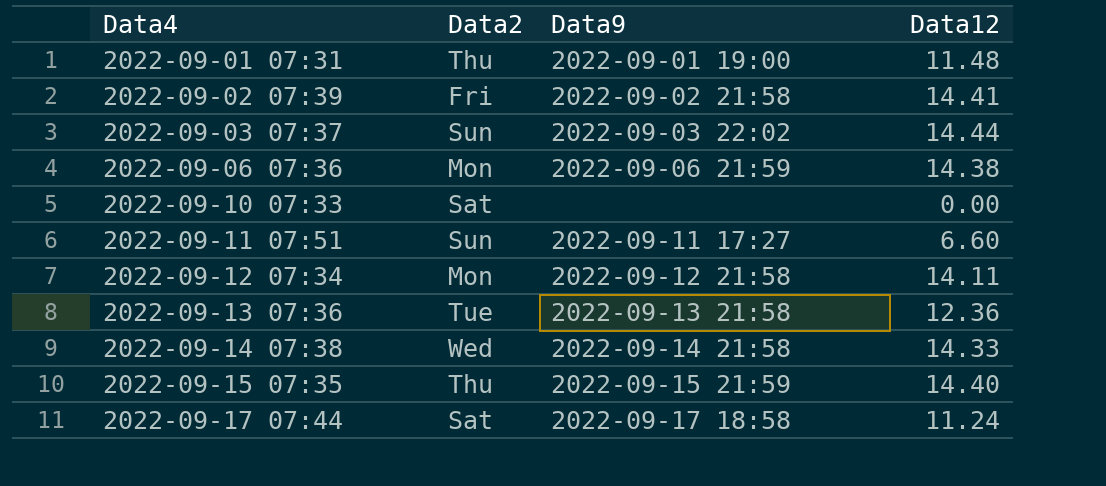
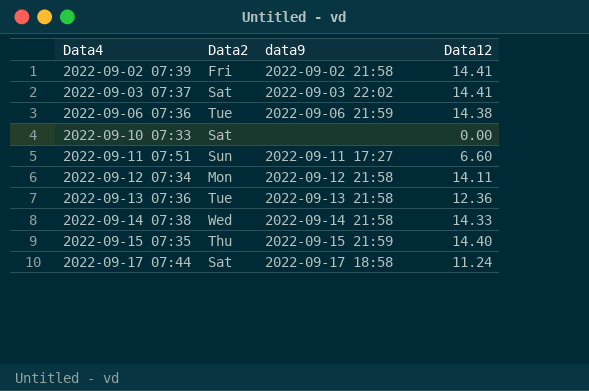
column name: Data9 -> data9
row 2022-09-01 07:31: Thu | 2022-09-01 19:00 | 11.48 -> none
2022-09-03 07:37 | Data2: Sun -> Sat
2022-09-03 07:37 | Data12: 14.44 -> 14.41
2022-09-06 07:36 | Data2: Mon -> Tue

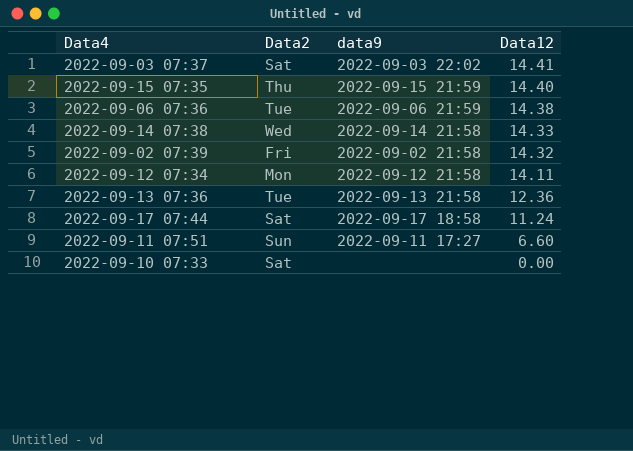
row order: Data4 ascending -> Data12 descending
2022-09-02 07:39 | Data12: 14.41 -> 14.32

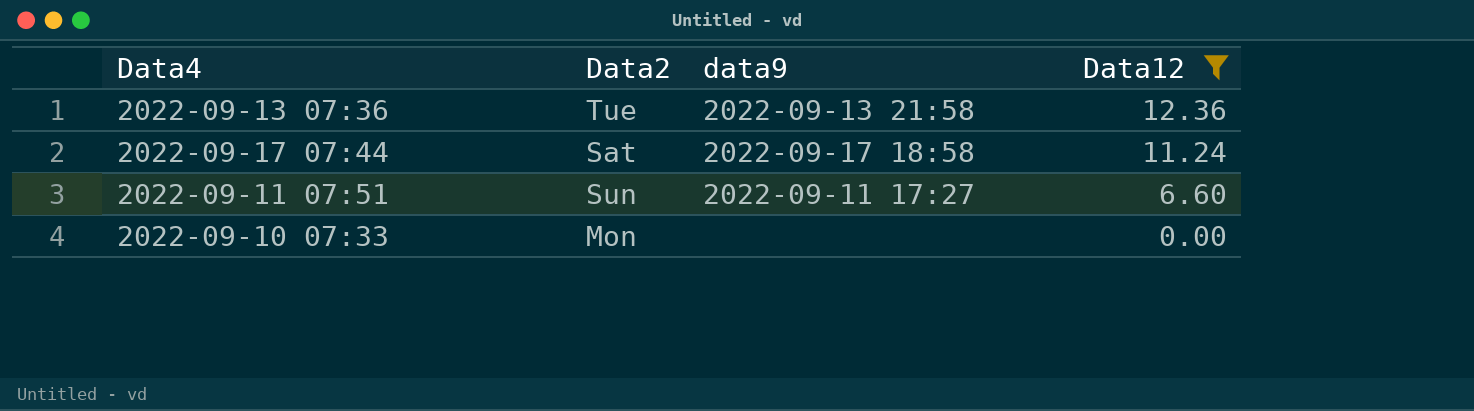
filter: none -> Data12 <= 12.36
2022-09-10 07:33 | Data2: Sat -> Mon

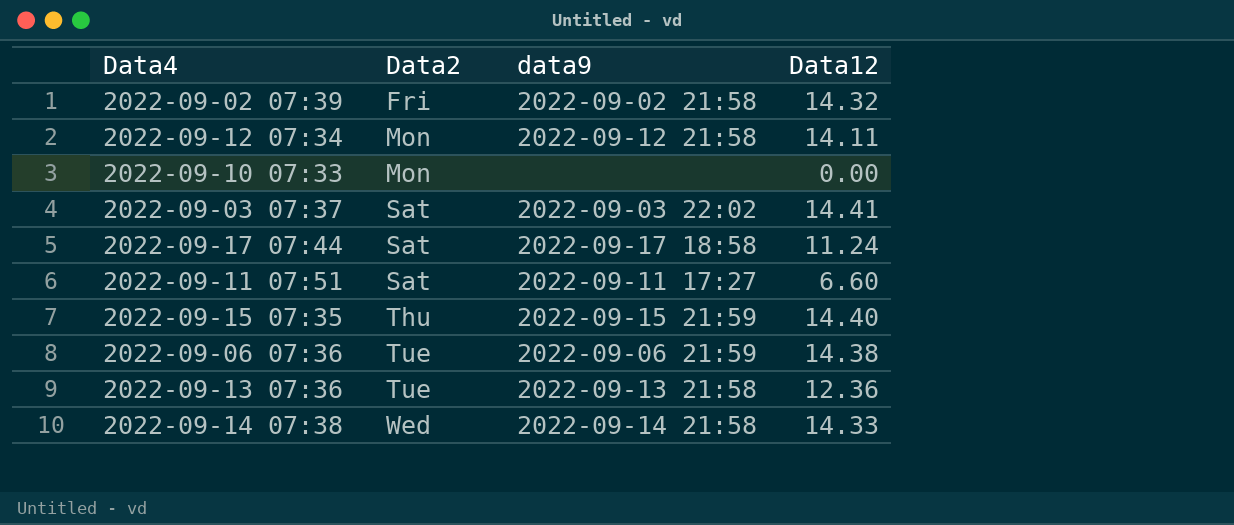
filter: Data12 <= 12.36 -> none
row order: Data12 descending -> Data2 ascending
2022-09-11 07:51 | Data2: Sun -> Sat

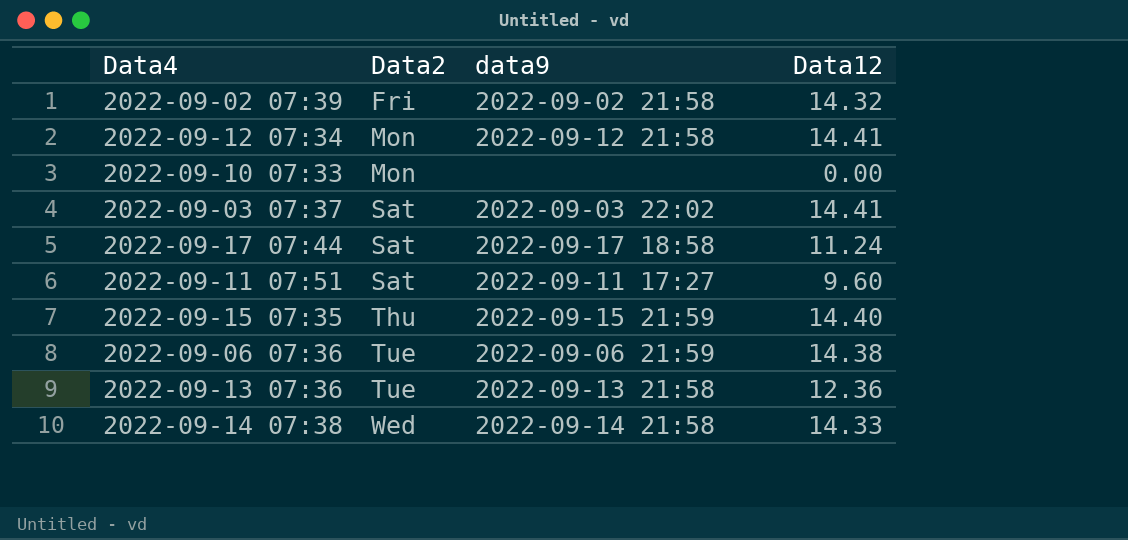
2022-09-12 07:34 | Data12: 14.11 -> 14.41
2022-09-11 07:51 | Data12: 6.60 -> 9.60

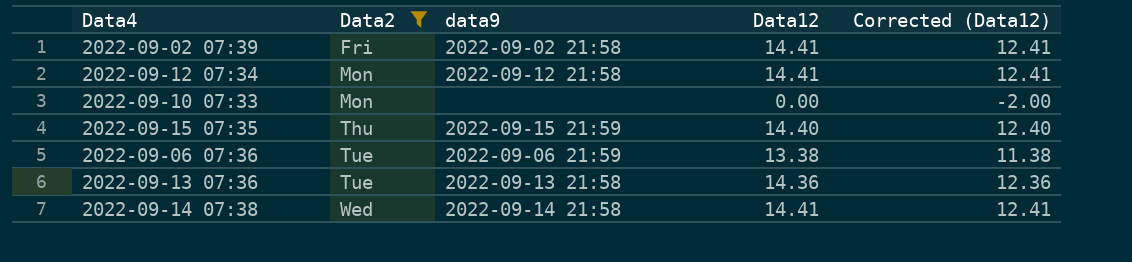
filter: none -> Data2 != Sat
column Corrected (Data12) | formula: none -> [Data12] - 2
2022-09-02 07:39 | Data12: 14.32 -> 14.41
2022-09-06 07:36 | Data12: 14.38 -> 13.38
2022-09-13 07:36 | Data12: 12.36 -> 14.36
2022-09-14 07:38 | Data12: 14.33 -> 14.41

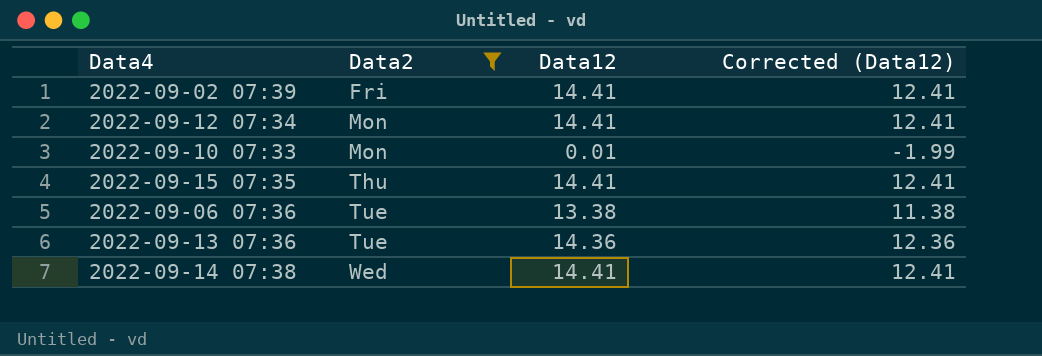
column data9 | position: 3 -> none
2022-09-10 07:33 | Data12: 0.00 -> 0.01
2022-09-10 07:33 | Corrected (Data12): -2.00 -> -1.99
2022-09-15 07:35 | Data12: 14.40 -> 14.41
2022-09-15 07:35 | Corrected (Data12): 12.40 -> 12.41

